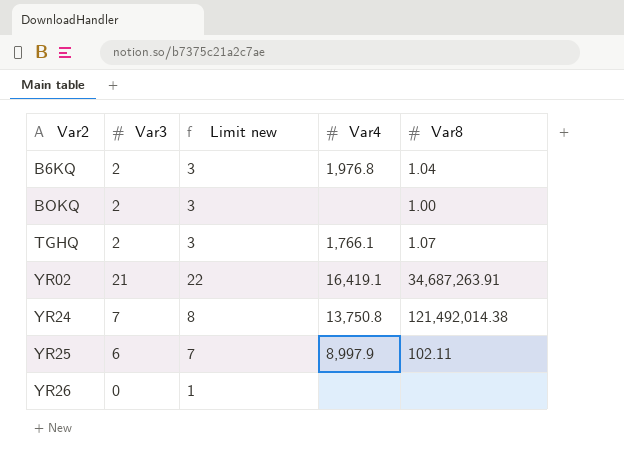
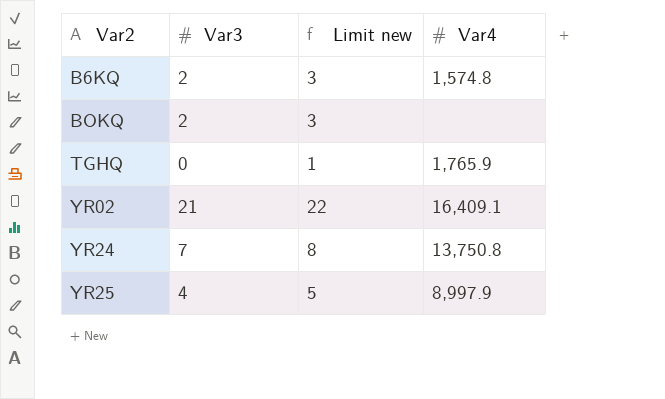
column Var8 | position: 5 -> none
row YR26: 0 | 1 | none | none -> none
B6KQ | Var4: 1,976.8 -> 1,574.8
TGHQ | Var3: 2 -> 0
TGHQ | Limit new: 3 -> 1
TGHQ | Var4: 1,766.1 -> 1,765.9
YR02 | Var4: 16,419.1 -> 16,409.1
YR25 | Var3: 6 -> 4
YR25 | Limit new: 7 -> 5

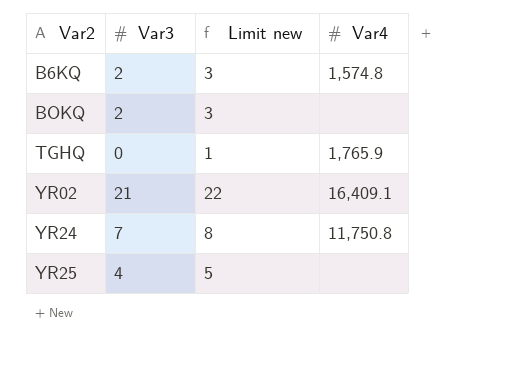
YR24 | Var4: 13,750.8 -> 11,750.8
YR25 | Var4: 8,997.9 -> none

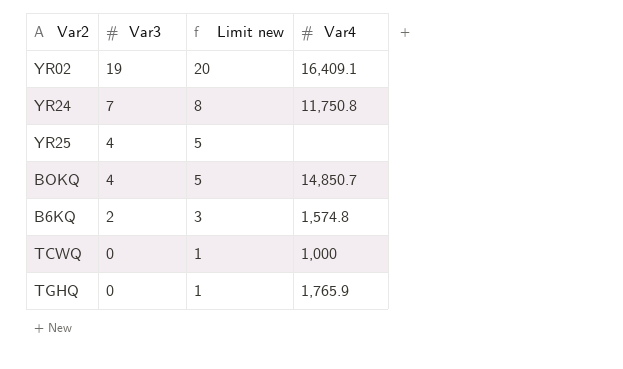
row order: Var2 ascending -> Var3 descending
YR02 | Var3: 21 -> 19
YR02 | Limit new: 22 -> 20
BOKQ | Var3: 2 -> 4
BOKQ | Limit new: 3 -> 5
BOKQ | Var4: none -> 14,850.7
row TCWQ: none -> 0 | 1 | 1,000

